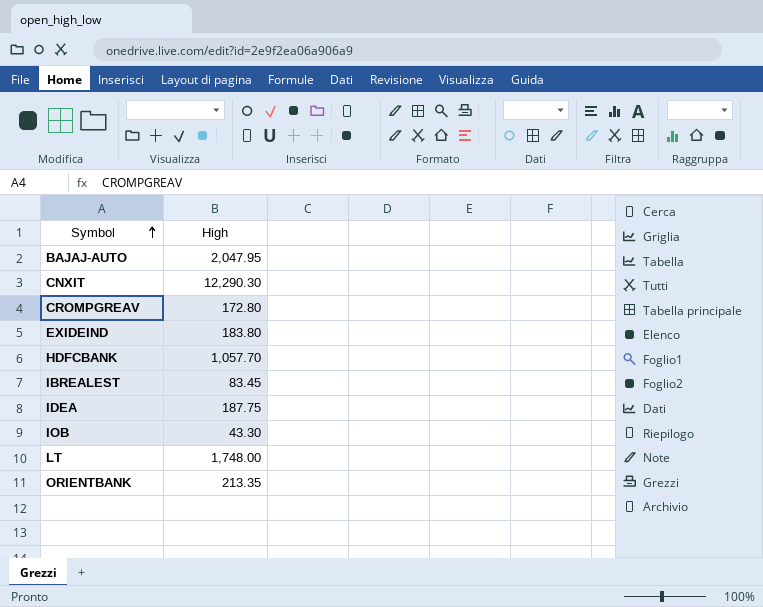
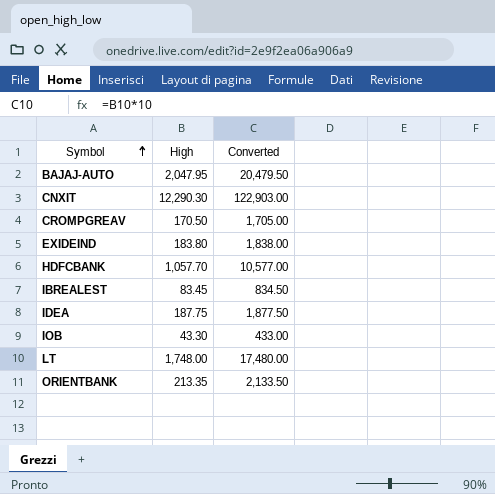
column Converted | formula: none -> [High] * 10
CROMPGREAV | High: 172.80 -> 170.50

